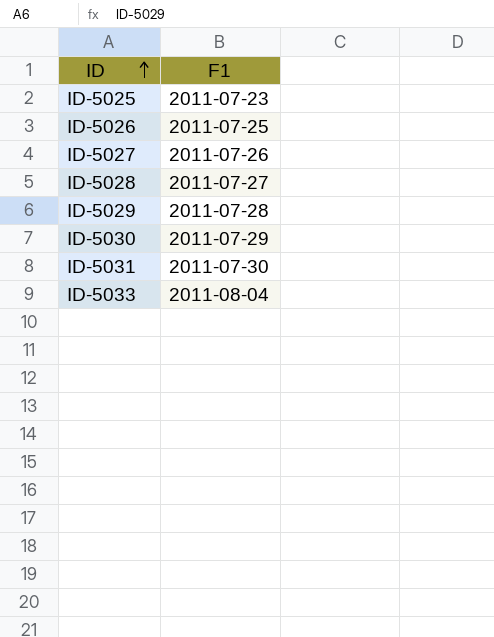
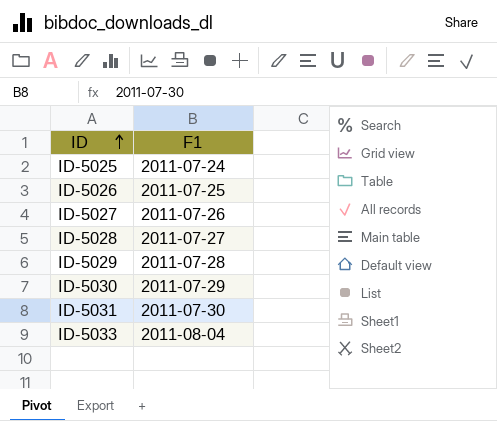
ID-5025 | F1: 2011-07-23 -> 2011-07-24

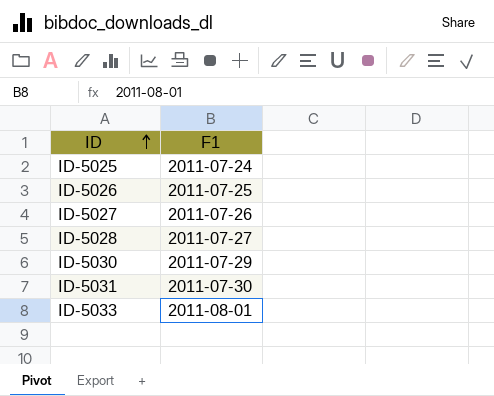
row ID-5029: 2011-07-28 -> none
ID-5033 | F1: 2011-08-04 -> 2011-08-01

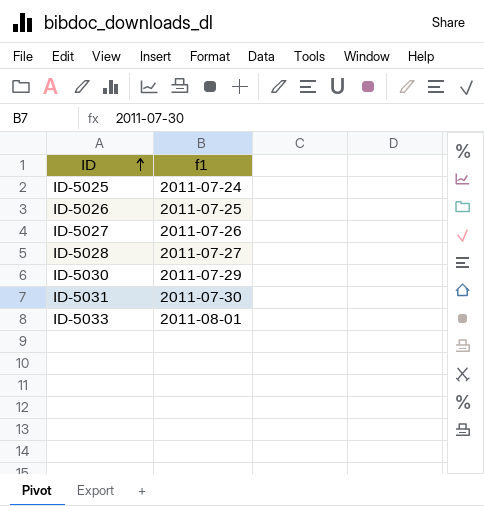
column name: F1 -> f1

